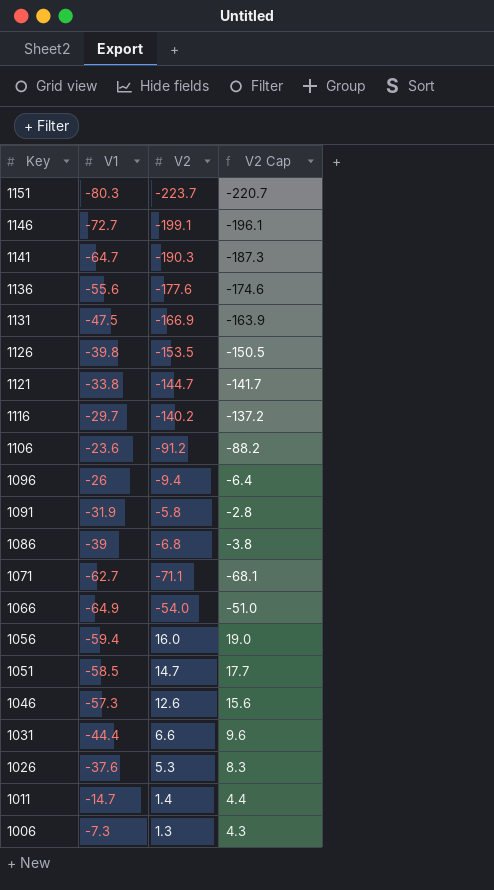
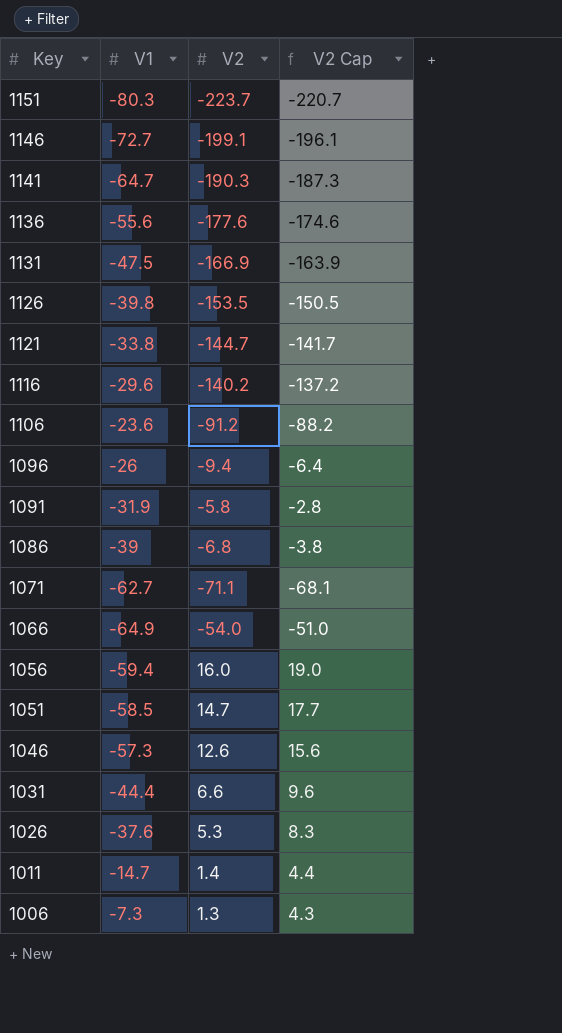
1116 | V1: -29.7 -> -29.6

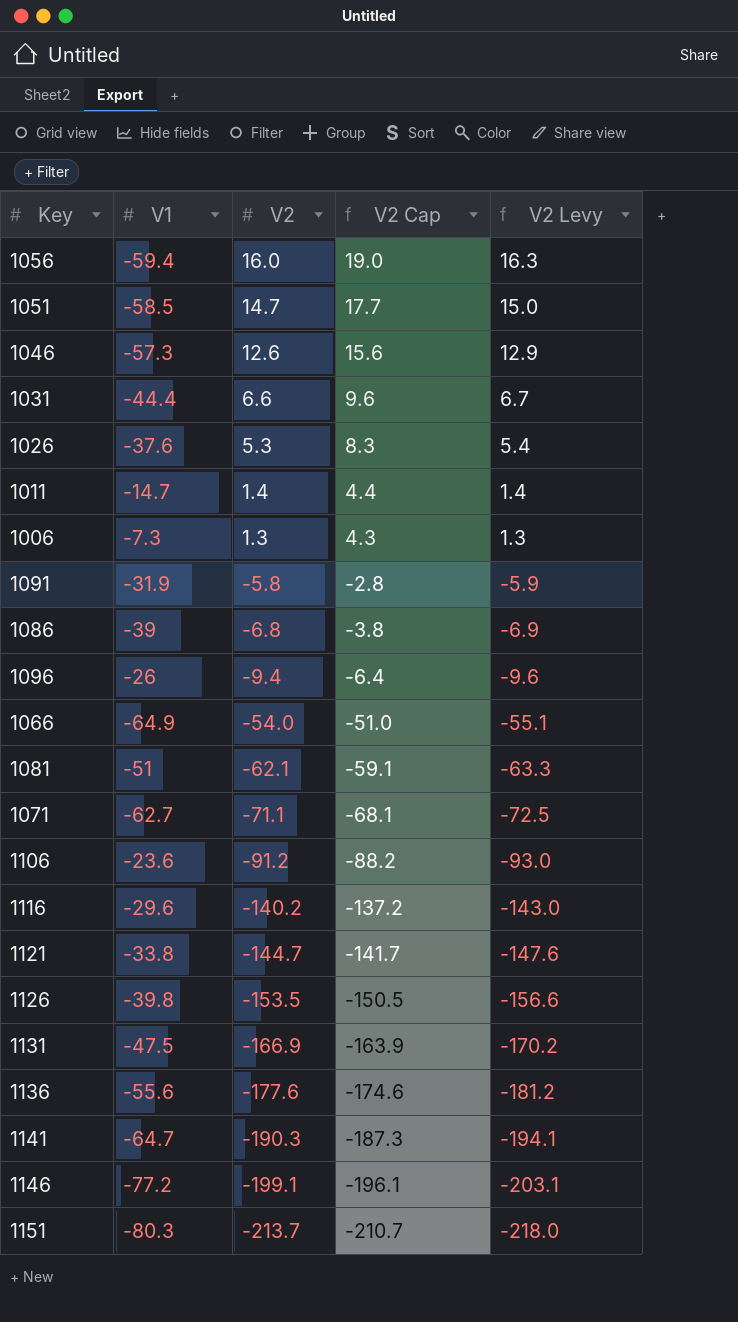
row order: Key descending -> V2 descending
column V2 Levy | formula: none -> [V2] * 1.02
row 1081: none -> -51 | -62.1 | -59.1 | -63.3
1146 | V1: -72.7 -> -77.2
1151 | V2: -223.7 -> -213.7
1151 | V2 Cap: -220.7 -> -210.7

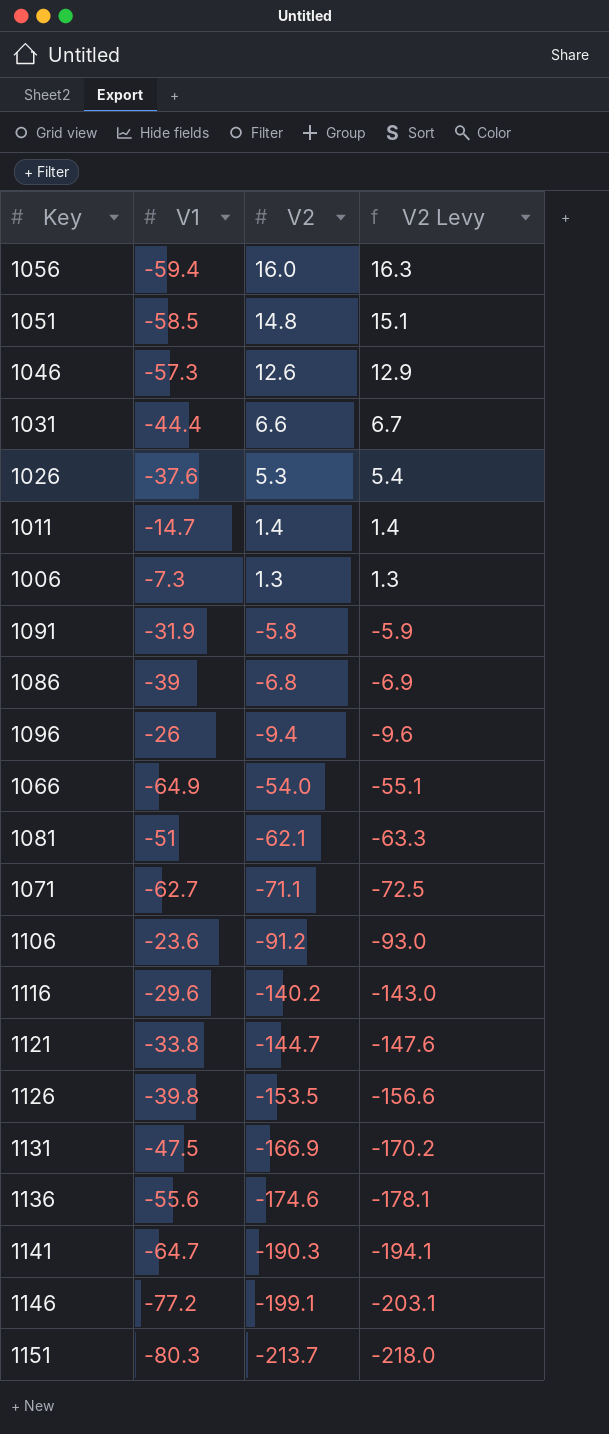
column V2 Cap | formula: [V2] + 3 -> none
1051 | V2: 14.7 -> 14.8
1051 | V2 Levy: 15.0 -> 15.1
1136 | V2: -177.6 -> -174.6
1136 | V2 Levy: -181.2 -> -178.1

